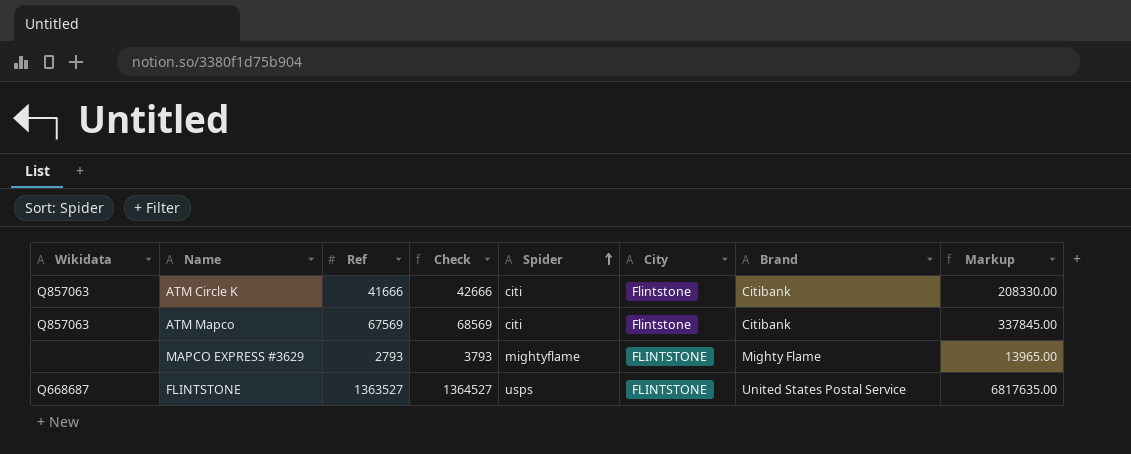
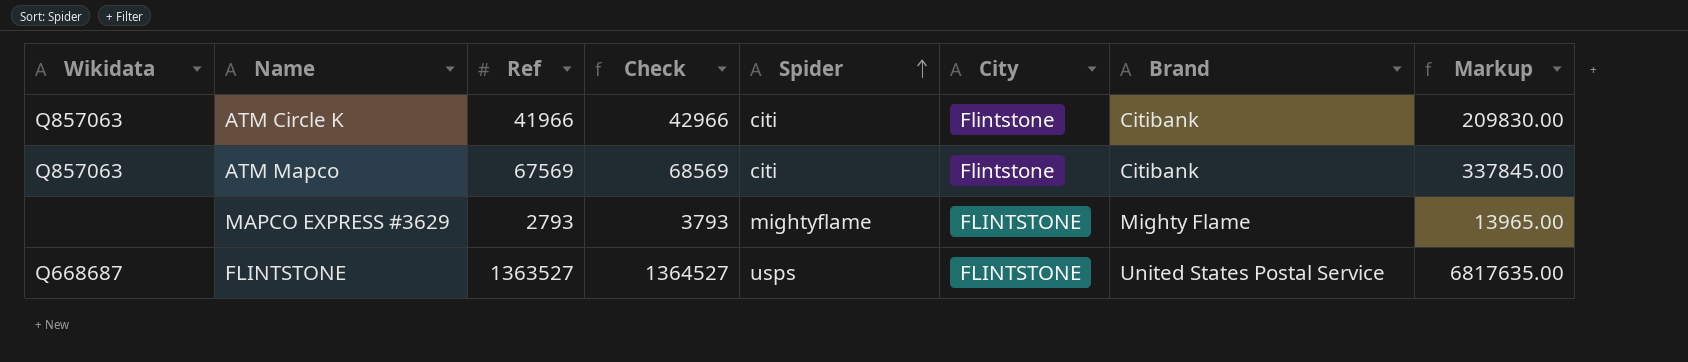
ATM Circle K | Ref: 41666 -> 41966
ATM Circle K | Check: 42666 -> 42966
ATM Circle K | Markup: 208330.00 -> 209830.00

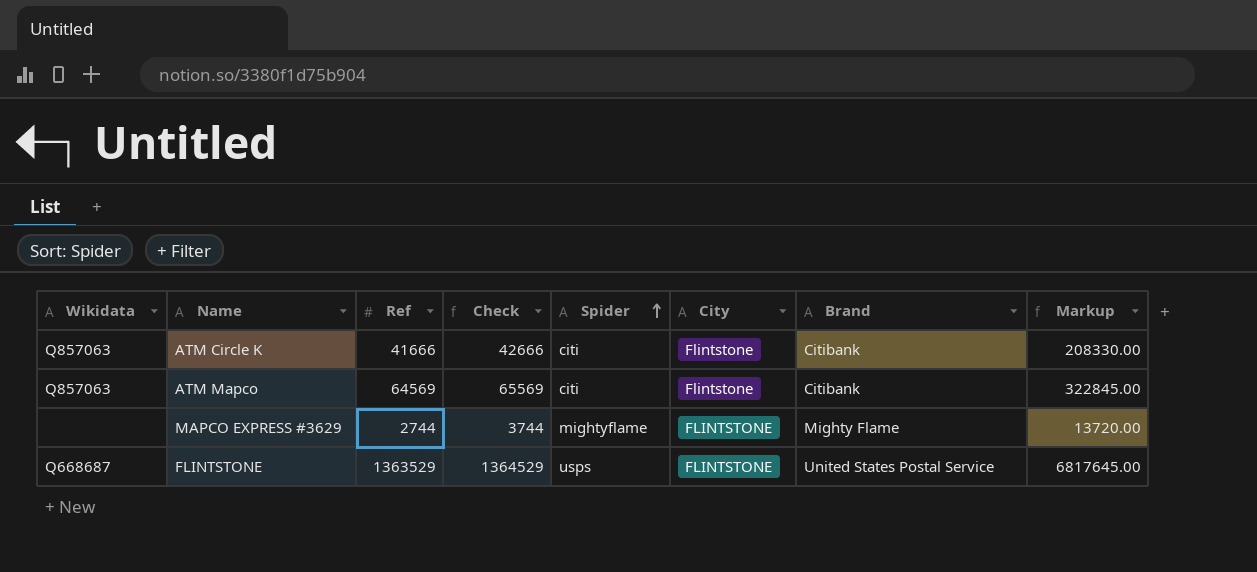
ATM Circle K | Ref: 41966 -> 41666
ATM Circle K | Check: 42966 -> 42666
ATM Circle K | Markup: 209830.00 -> 208330.00
ATM Mapco | Ref: 67569 -> 64569
ATM Mapco | Check: 68569 -> 65569
ATM Mapco | Markup: 337845.00 -> 322845.00
MAPCO EXPRESS #3629 | Ref: 2793 -> 2744
MAPCO EXPRESS #3629 | Check: 3793 -> 3744
MAPCO EXPRESS #3629 | Markup: 13965.00 -> 13720.00
FLINTSTONE | Ref: 1363527 -> 1363529
FLINTSTONE | Check: 1364527 -> 1364529
FLINTSTONE | Markup: 6817635.00 -> 6817645.00

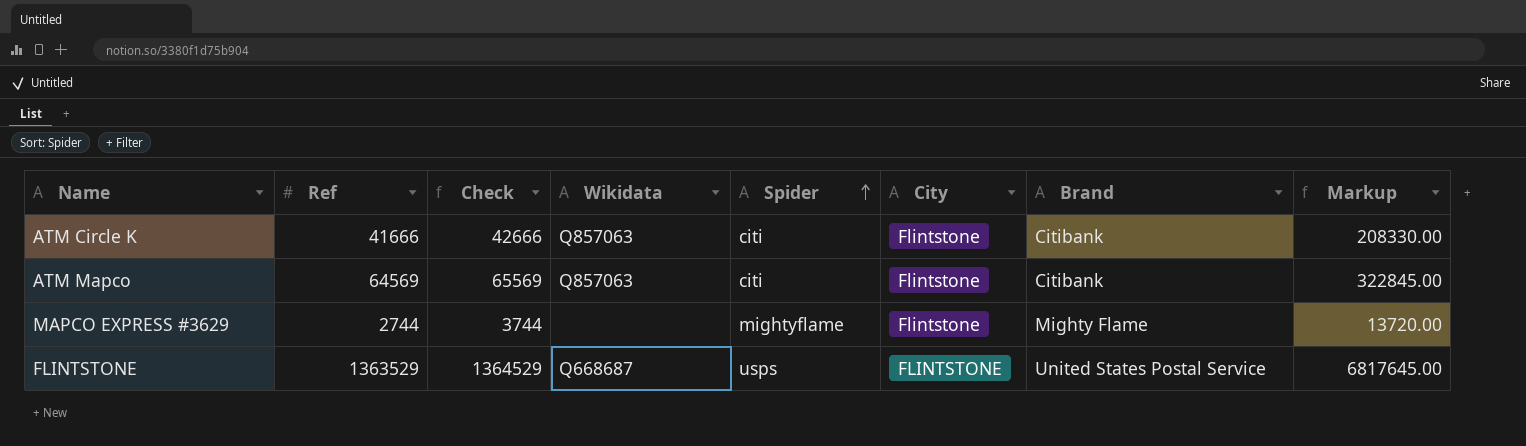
column Wikidata | position: 1 -> 4
MAPCO EXPRESS #3629 | City: FLINTSTONE -> Flintstone

